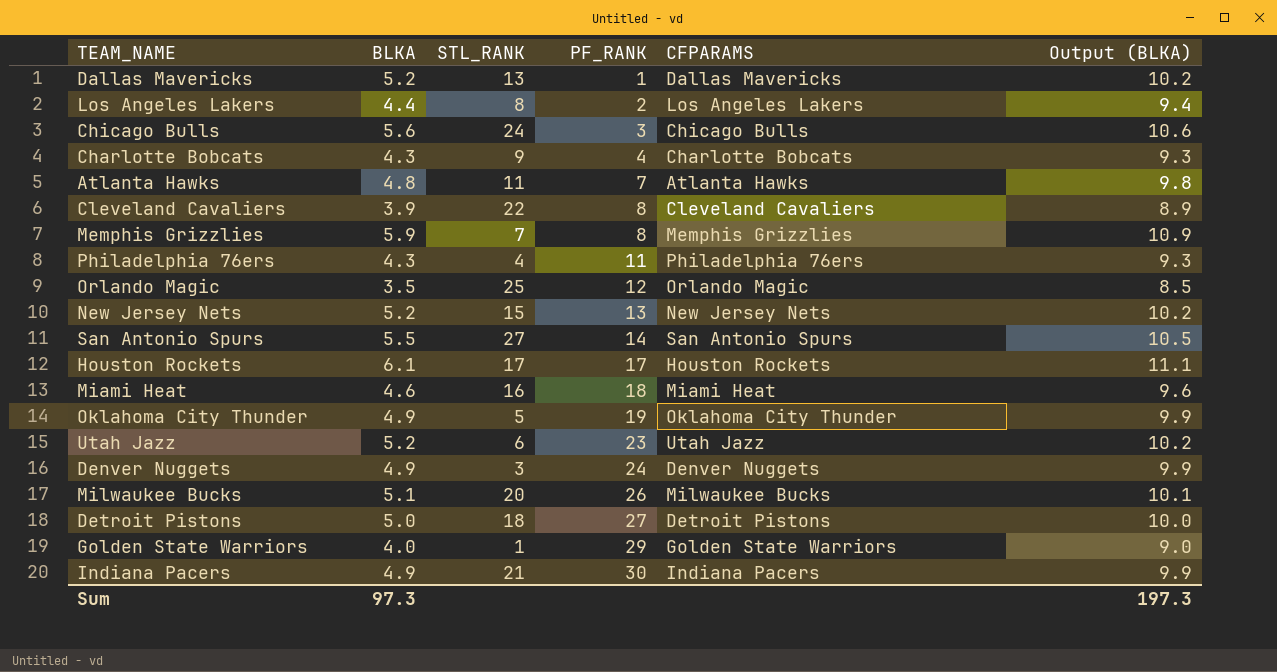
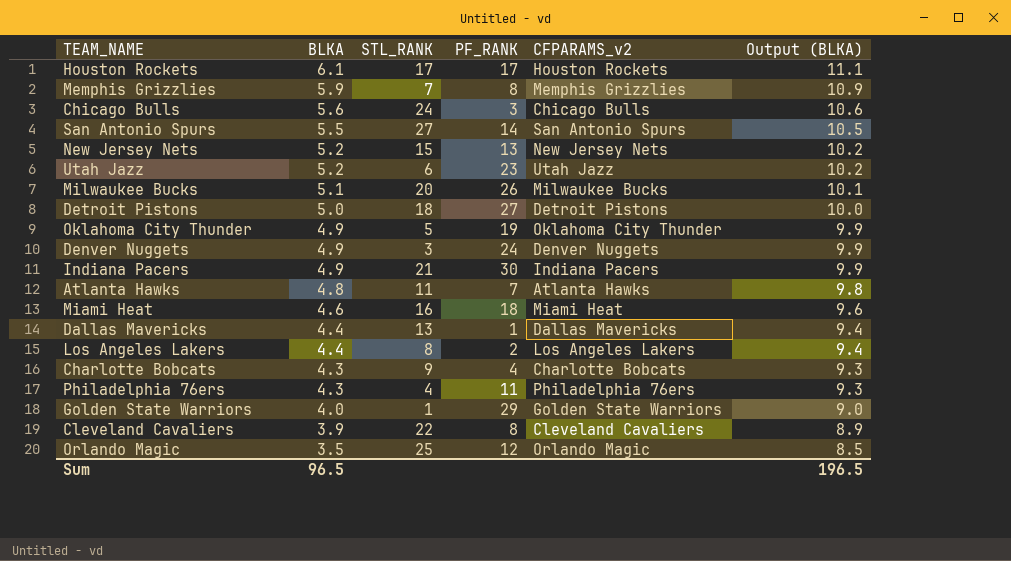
row order: PF_RANK ascending -> BLKA descending
column name: CFPARAMS -> CFPARAMS_v2
Dallas Mavericks | BLKA: 5.2 -> 4.4
Dallas Mavericks | Output (BLKA): 10.2 -> 9.4
Sum | BLKA: 97.3 -> 96.5
Sum | Output (BLKA): 197.3 -> 196.5

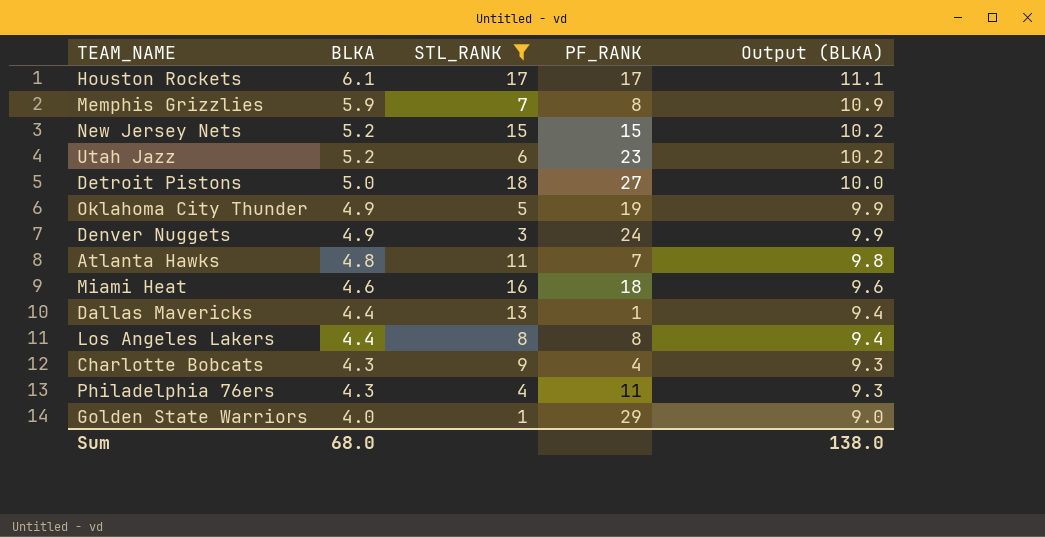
filter: none -> STL_RANK <= 18
column CFPARAMS_v2 | position: 5 -> none
New Jersey Nets | PF_RANK: 13 -> 15
Los Angeles Lakers | PF_RANK: 2 -> 8
Sum | BLKA: 96.5 -> 68.0
Sum | Output (BLKA): 196.5 -> 138.0

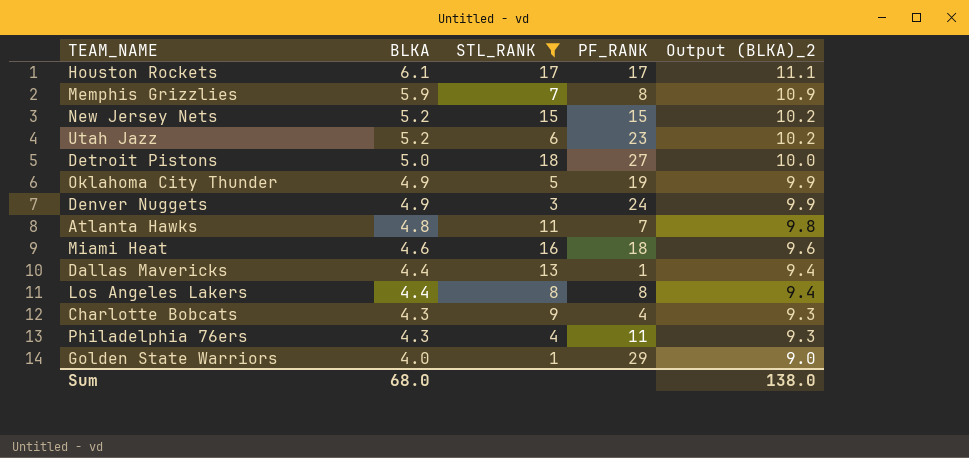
column name: Output (BLKA) -> Output (BLKA)_2

